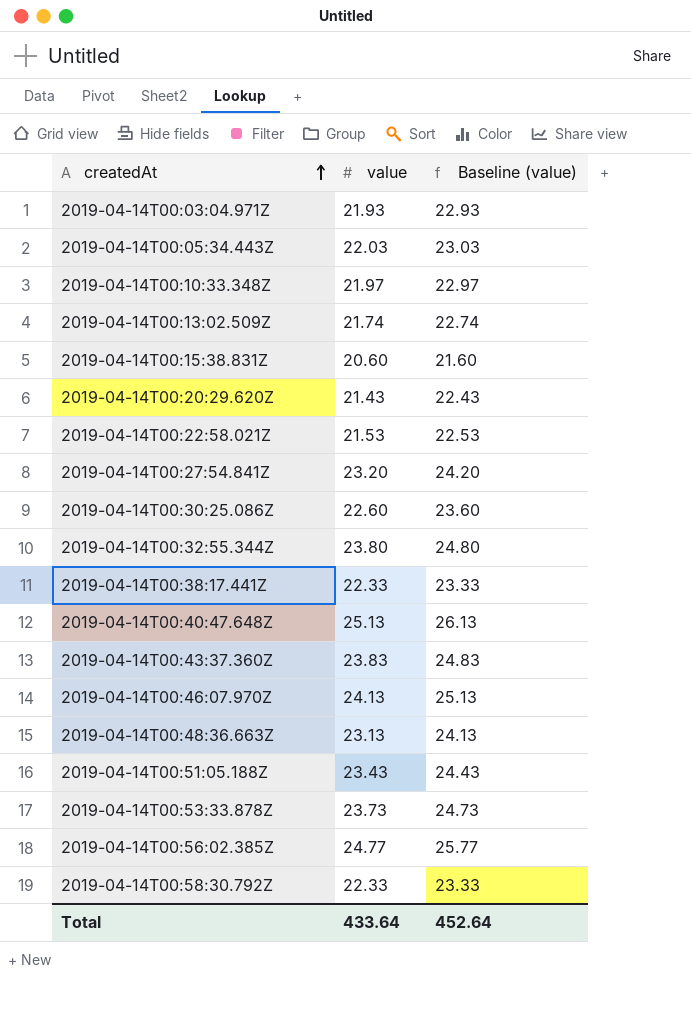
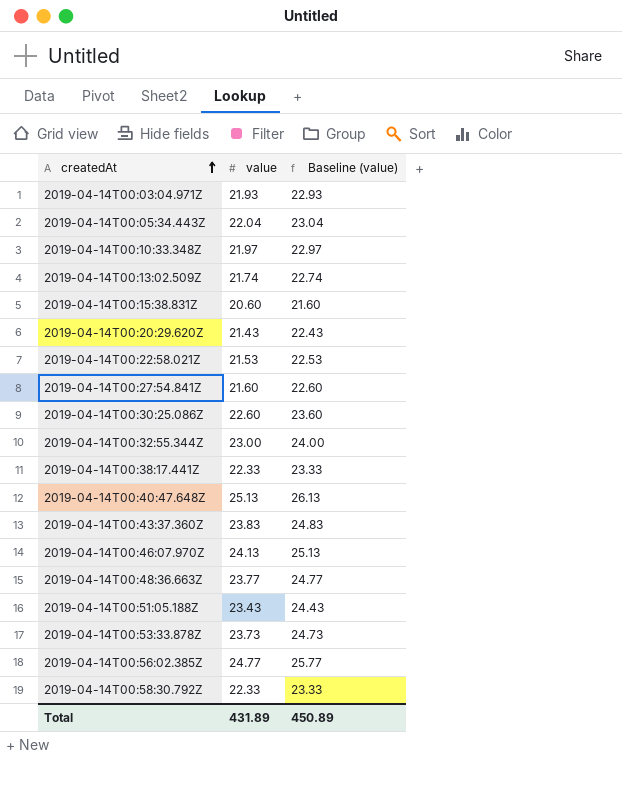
2019-04-14T00:05:34.443Z | value: 22.03 -> 22.04
2019-04-14T00:05:34.443Z | Baseline (value): 23.03 -> 23.04
2019-04-14T00:27:54.841Z | value: 23.20 -> 21.60
2019-04-14T00:27:54.841Z | Baseline (value): 24.20 -> 22.60
2019-04-14T00:32:55.344Z | value: 23.80 -> 23.00
2019-04-14T00:32:55.344Z | Baseline (value): 24.80 -> 24.00
2019-04-14T00:48:36.663Z | value: 23.13 -> 23.77
2019-04-14T00:48:36.663Z | Baseline (value): 24.13 -> 24.77
Total | value: 433.64 -> 431.89
Total | Baseline (value): 452.64 -> 450.89

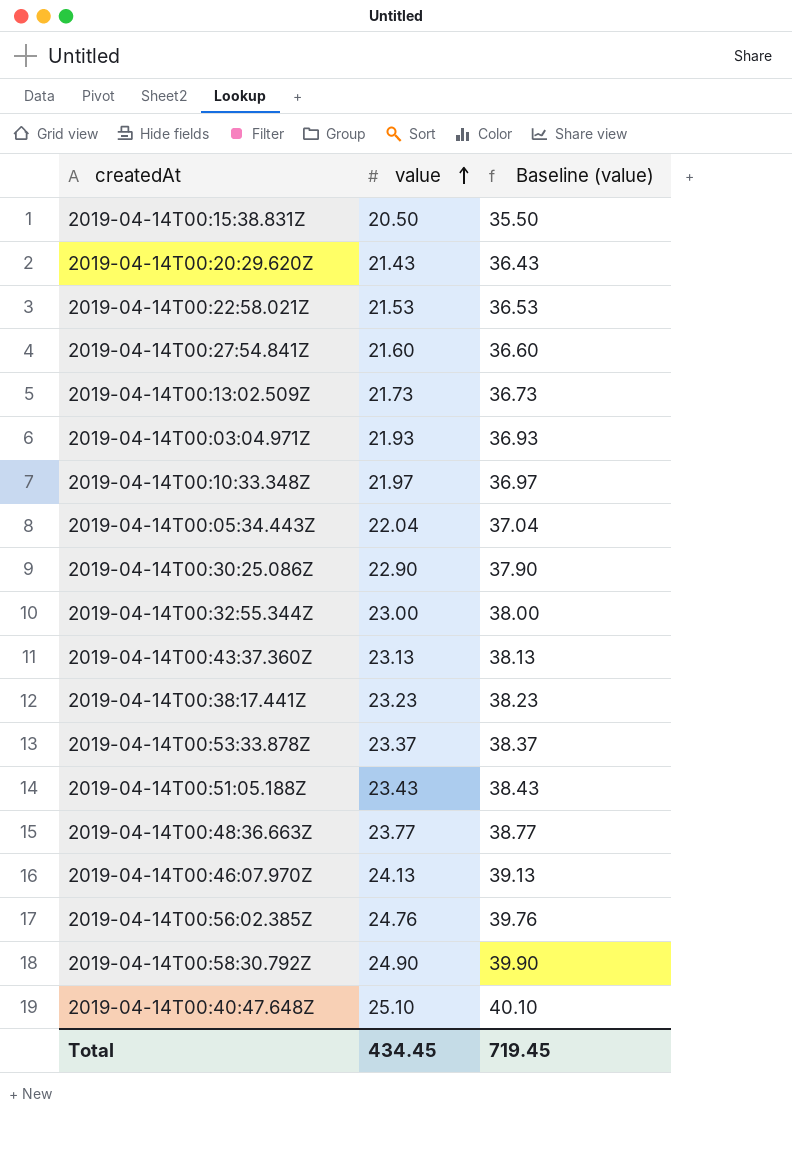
row order: createdAt ascending -> value ascending
column Baseline (value) | formula: [value] + 1 -> [value] + 15
2019-04-14T00:15:38.831Z | value: 20.60 -> 20.50
2019-04-14T00:13:02.509Z | value: 21.74 -> 21.73
2019-04-14T00:30:25.086Z | value: 22.60 -> 22.90
2019-04-14T00:43:37.360Z | value: 23.83 -> 23.13
2019-04-14T00:38:17.441Z | value: 22.33 -> 23.23
2019-04-14T00:53:33.878Z | value: 23.73 -> 23.37
2019-04-14T00:56:02.385Z | value: 24.77 -> 24.76
2019-04-14T00:58:30.792Z | value: 22.33 -> 24.90
2019-04-14T00:40:47.648Z | value: 25.13 -> 25.10
Total | value: 431.89 -> 434.45
Total | Baseline (value): 450.89 -> 719.45

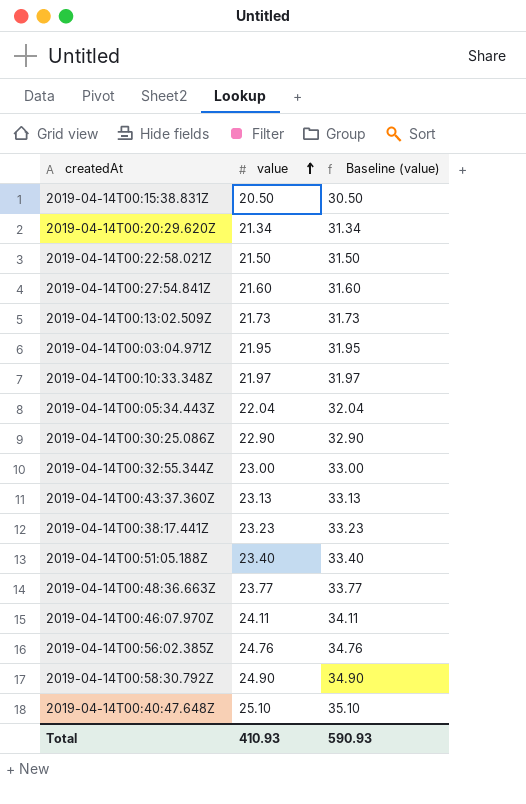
column Baseline (value) | formula: [value] + 15 -> [value] + 10
row 2019-04-14T00:53:33.878Z: 23.37 | 38.37 -> none
2019-04-14T00:20:29.620Z | value: 21.43 -> 21.34
2019-04-14T00:22:58.021Z | value: 21.53 -> 21.50
2019-04-14T00:03:04.971Z | value: 21.93 -> 21.95
2019-04-14T00:51:05.188Z | value: 23.43 -> 23.40
2019-04-14T00:46:07.970Z | value: 24.13 -> 24.11
Total | value: 434.45 -> 410.93
Total | Baseline (value): 719.45 -> 590.93

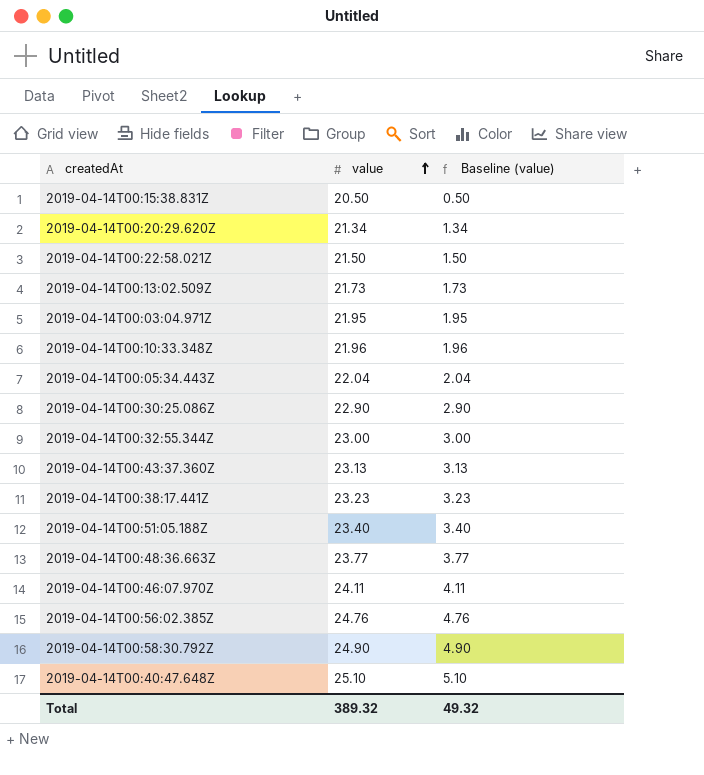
column Baseline (value) | formula: [value] + 10 -> [value] - 20
row 2019-04-14T00:27:54.841Z: 21.60 | 31.60 -> none
2019-04-14T00:10:33.348Z | value: 21.97 -> 21.96
Total | value: 410.93 -> 389.32
Total | Baseline (value): 590.93 -> 49.32

